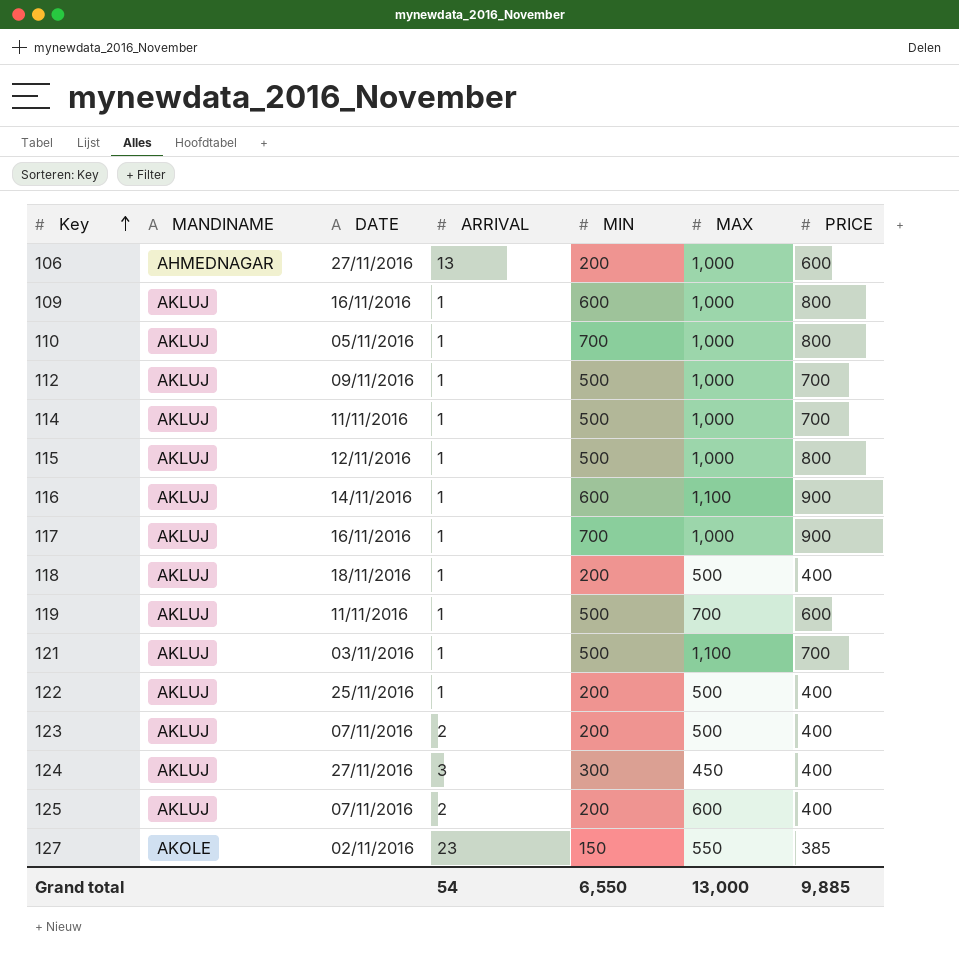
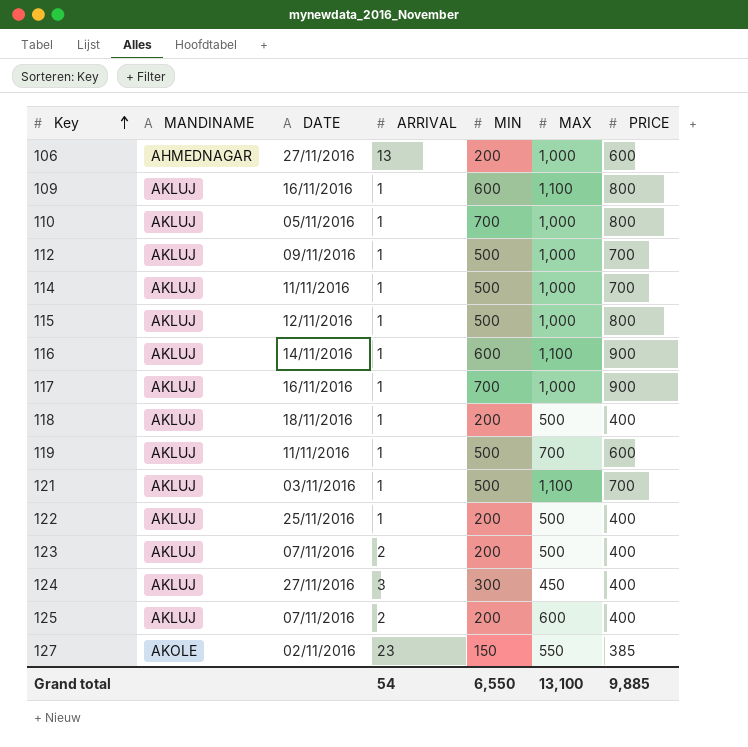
109 | MAX: 1,000 -> 1,100
Grand total | MAX: 13,000 -> 13,100

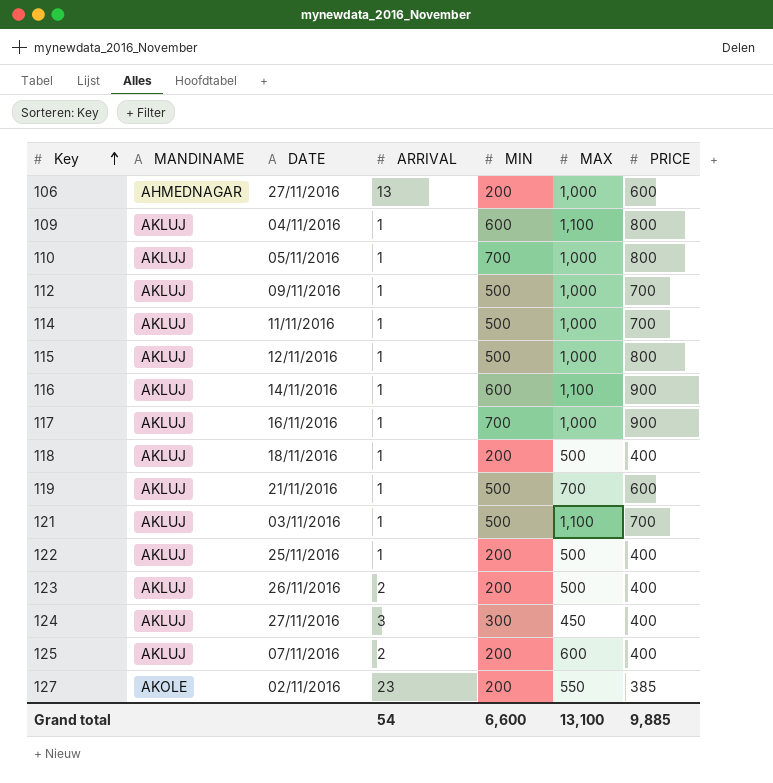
109 | DATE: 16/11/2016 -> 04/11/2016
119 | DATE: 11/11/2016 -> 21/11/2016
123 | DATE: 07/11/2016 -> 26/11/2016
127 | MIN: 150 -> 200
Grand total | MIN: 6,550 -> 6,600

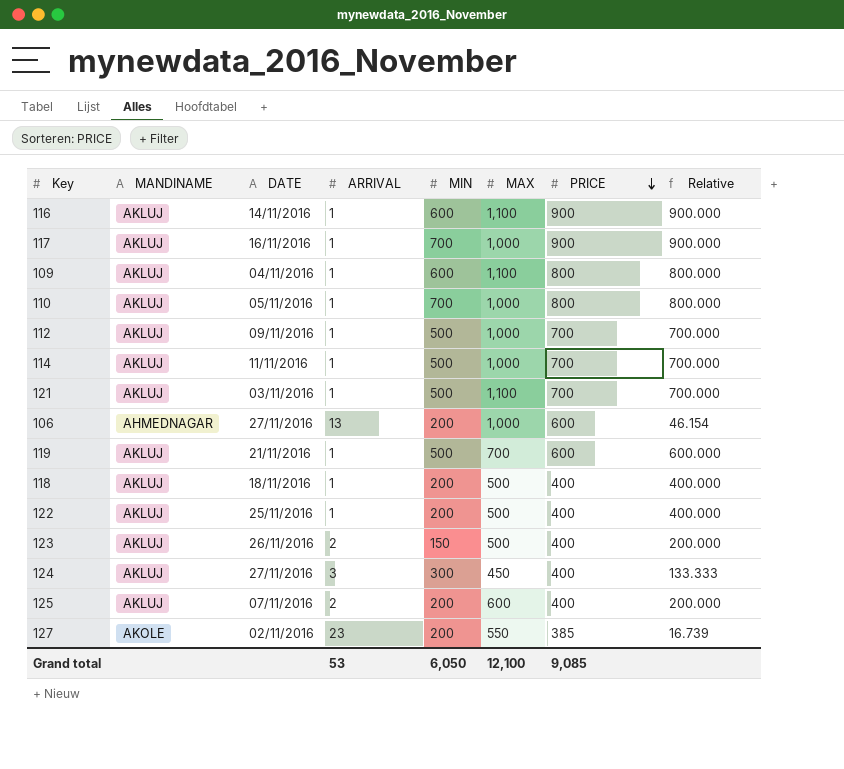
row order: Key ascending -> PRICE descending
column Relative | formula: none -> [PRICE] / [ARRIVAL]
row 115: AKLUJ | 12/11/2016 | 1 | 500 | 1,000 | 800 -> none
123 | MIN: 200 -> 150
Grand total | ARRIVAL: 54 -> 53
Grand total | MIN: 6,600 -> 6,050
Grand total | MAX: 13,100 -> 12,100
Grand total | PRICE: 9,885 -> 9,085

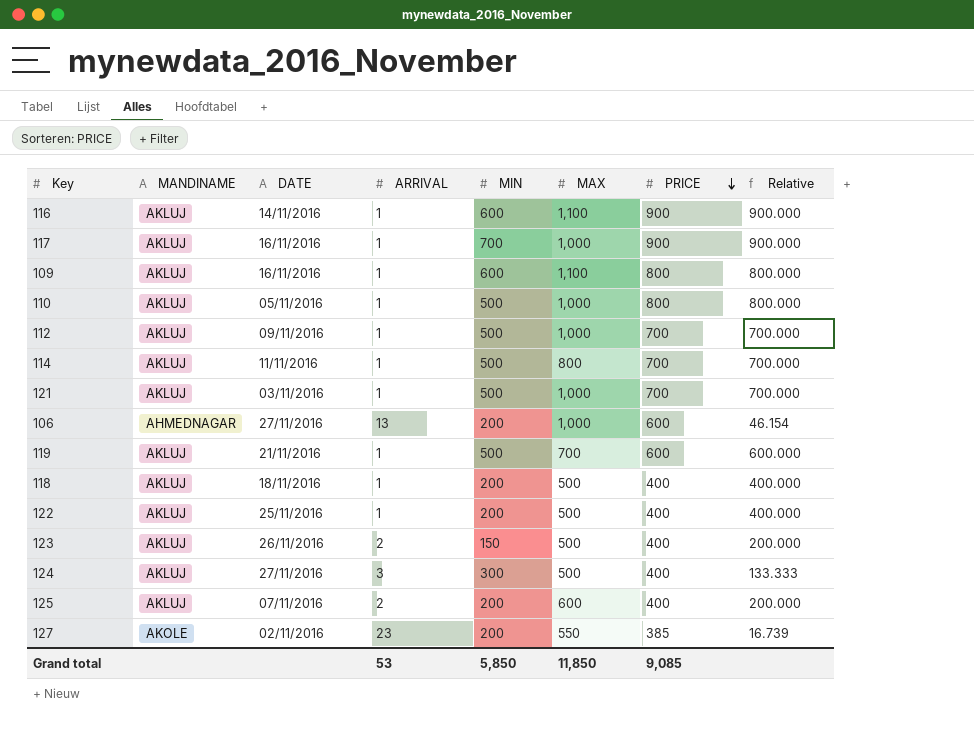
109 | DATE: 04/11/2016 -> 16/11/2016
110 | MIN: 700 -> 500
114 | MAX: 1,000 -> 800
121 | MAX: 1,100 -> 1,000
124 | MAX: 450 -> 500
Grand total | MIN: 6,050 -> 5,850
Grand total | MAX: 12,100 -> 11,850

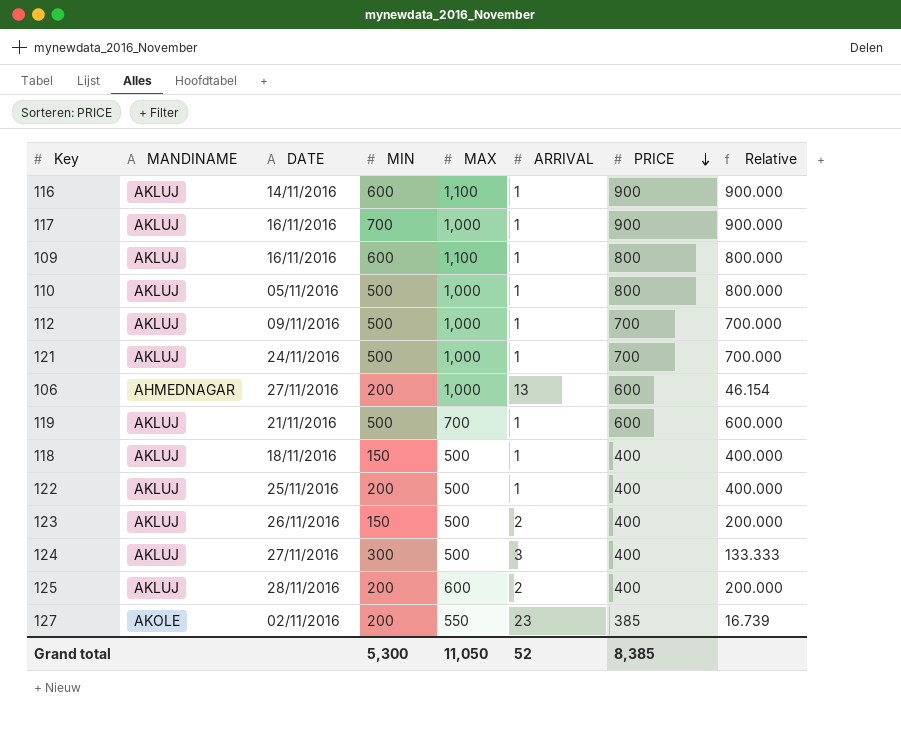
column ARRIVAL | position: 4 -> 6
row 114: AKLUJ | 11/11/2016 | 1 | 500 | 800 | 700 | 700.000 -> none
121 | DATE: 03/11/2016 -> 24/11/2016
118 | MIN: 200 -> 150
125 | DATE: 07/11/2016 -> 28/11/2016
Grand total | MIN: 5,850 -> 5,300
Grand total | MAX: 11,850 -> 11,050
Grand total | ARRIVAL: 53 -> 52
Grand total | PRICE: 9,085 -> 8,385

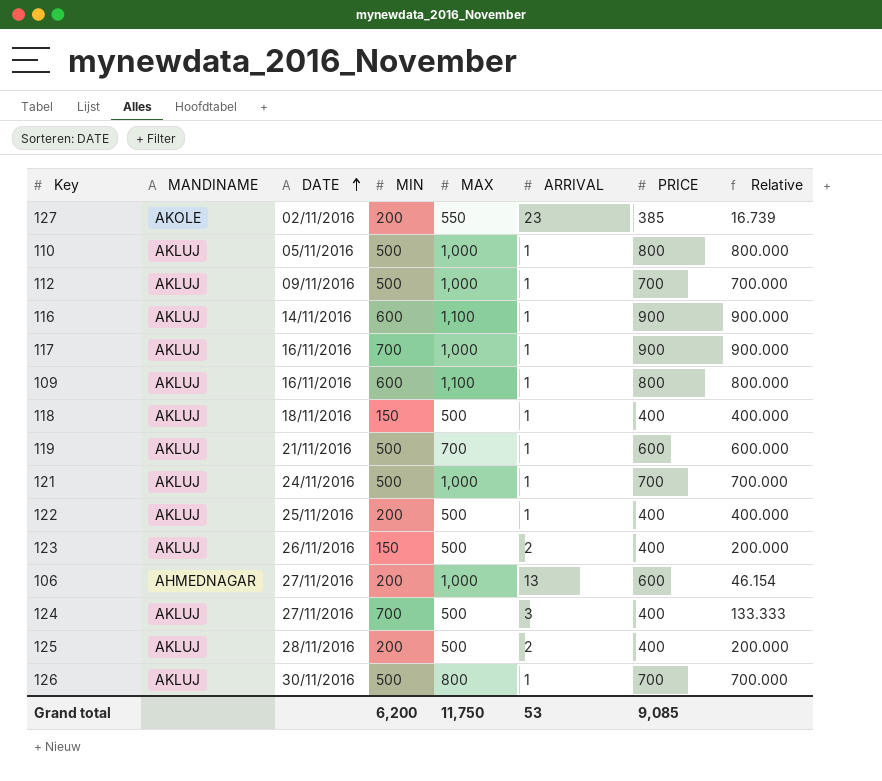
row order: PRICE descending -> DATE ascending
124 | MIN: 300 -> 700
125 | MAX: 600 -> 500
row 126: none -> AKLUJ | 30/11/2016 | 500 | 800 | 1 | 700 | 700.000
Grand total | MIN: 5,300 -> 6,200
Grand total | MAX: 11,050 -> 11,750
Grand total | ARRIVAL: 52 -> 53
Grand total | PRICE: 8,385 -> 9,085

